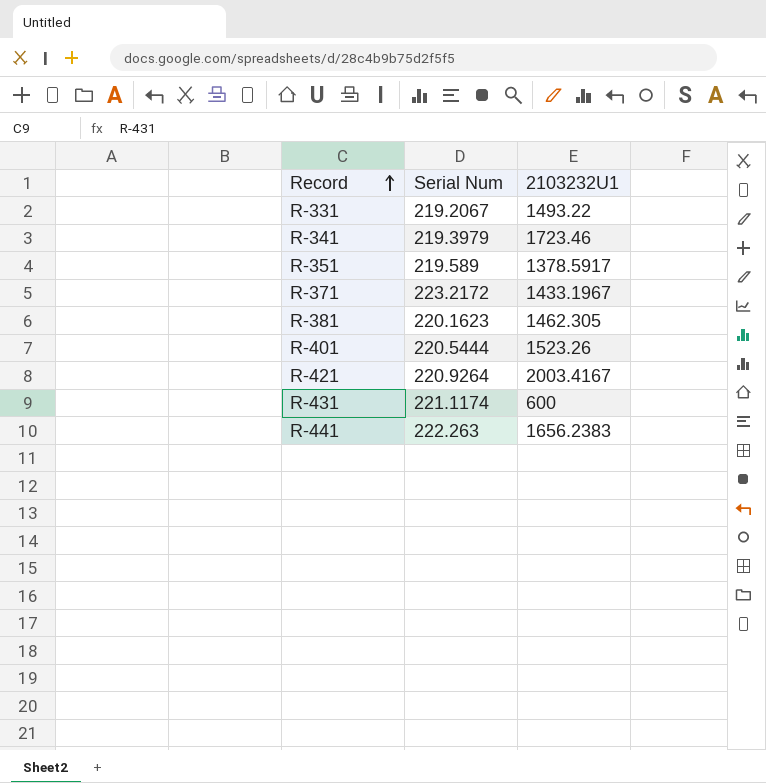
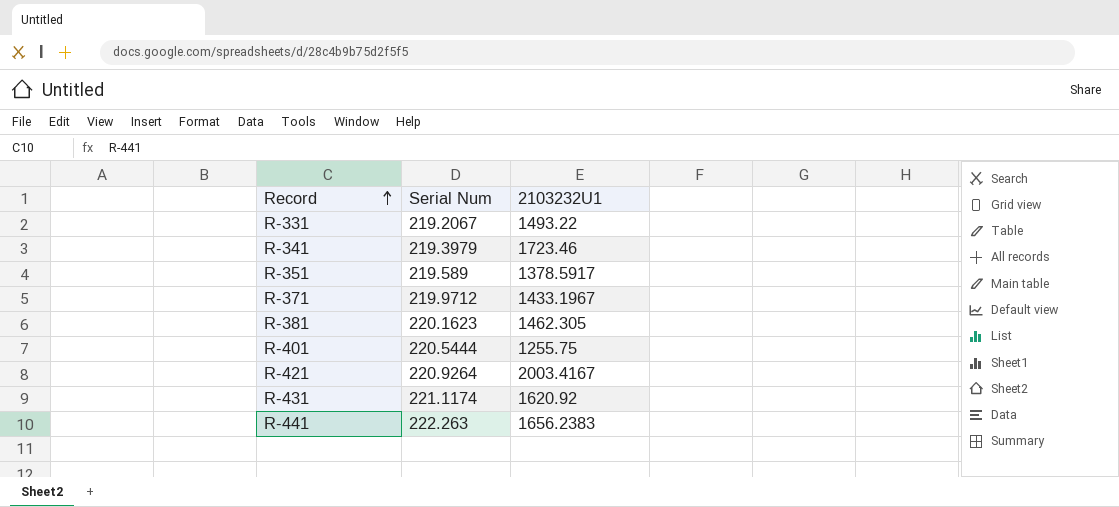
R-371 | Serial Num: 223.2172 -> 219.9712
R-401 | 2103232U1: 1523.26 -> 1255.75
R-431 | 2103232U1: 600 -> 1620.92

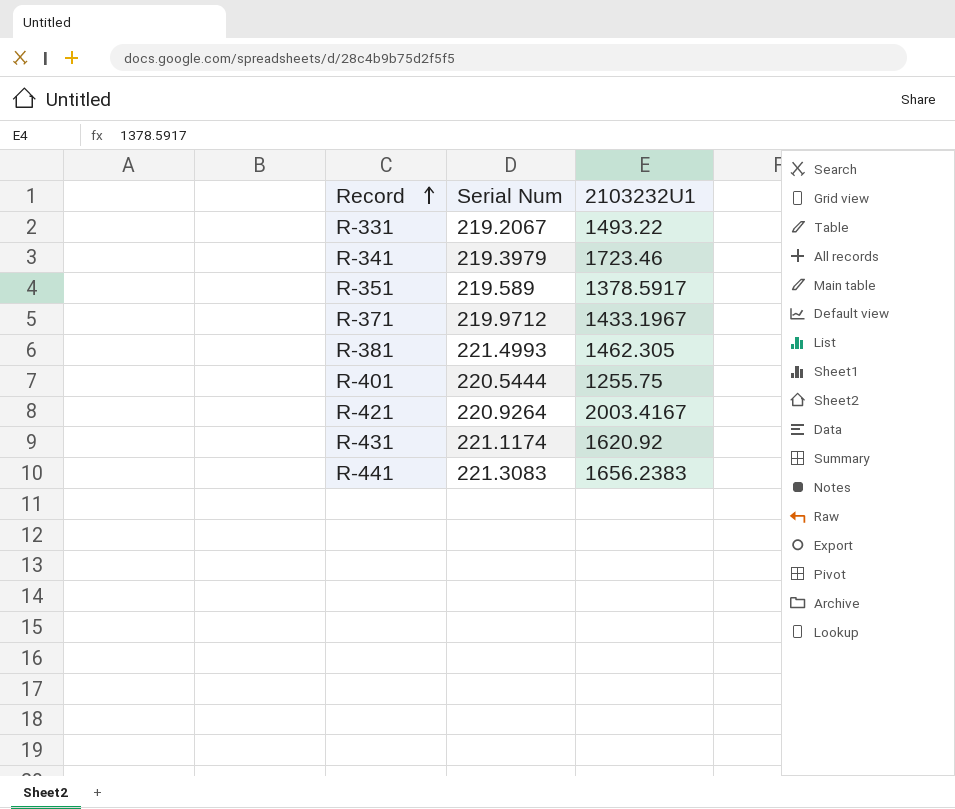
R-381 | Serial Num: 220.1623 -> 221.4993
R-441 | Serial Num: 222.263 -> 221.3083

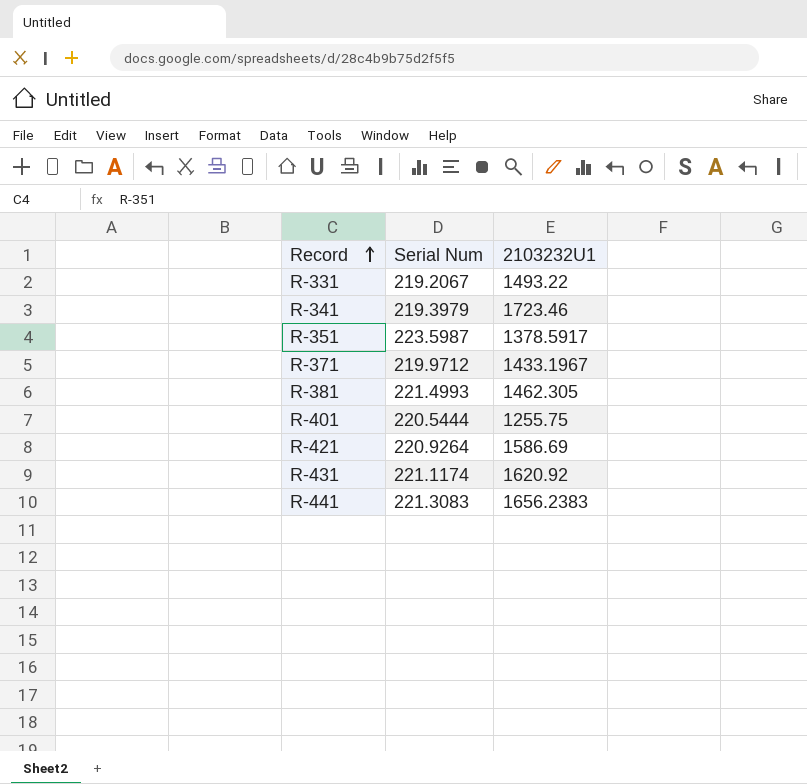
R-351 | Serial Num: 219.589 -> 223.5987
R-421 | 2103232U1: 2003.4167 -> 1586.69

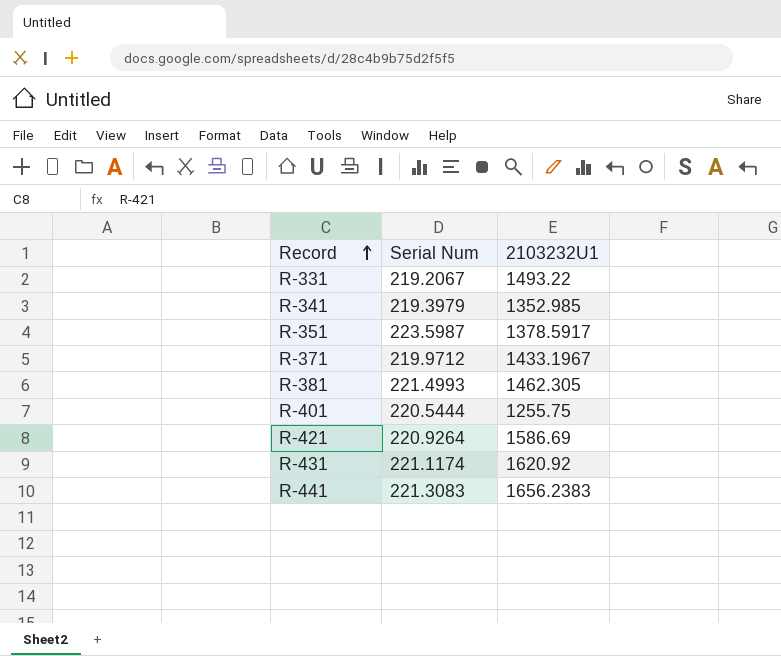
R-341 | 2103232U1: 1723.46 -> 1352.985

